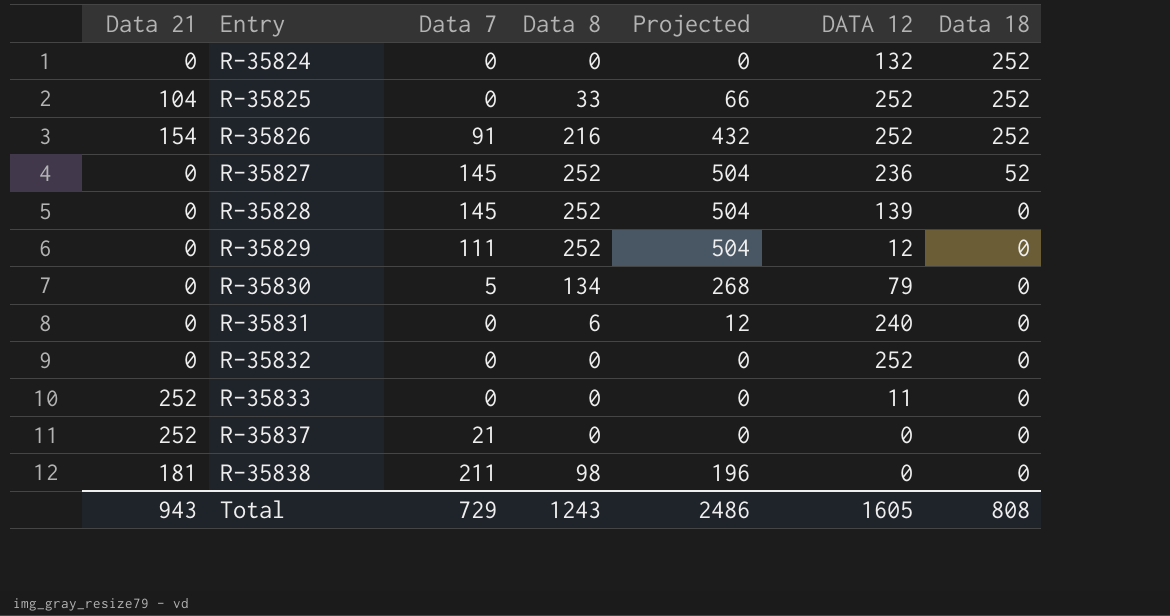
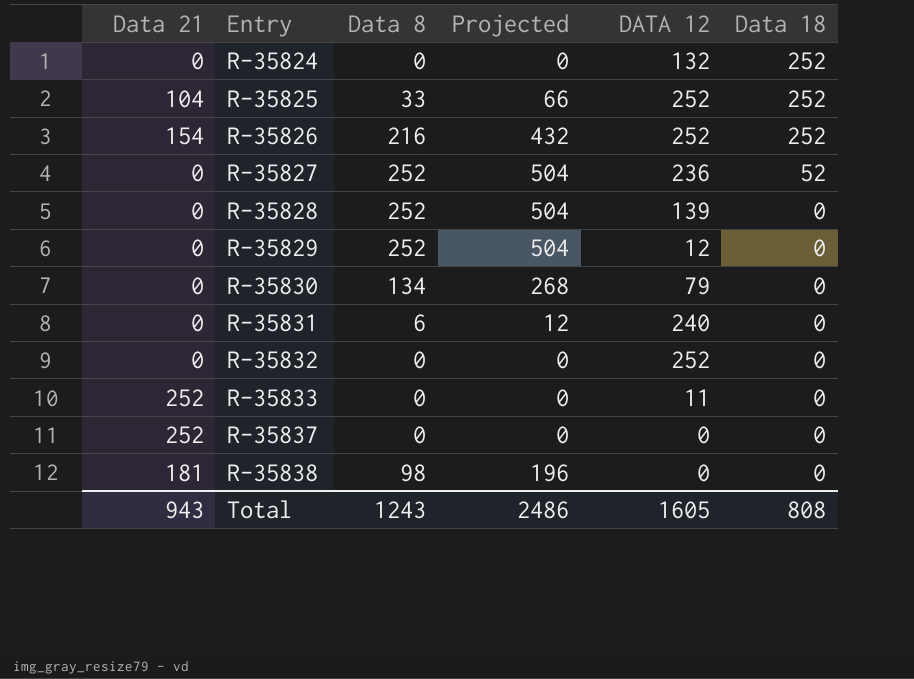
column Data 7 | position: 3 -> none

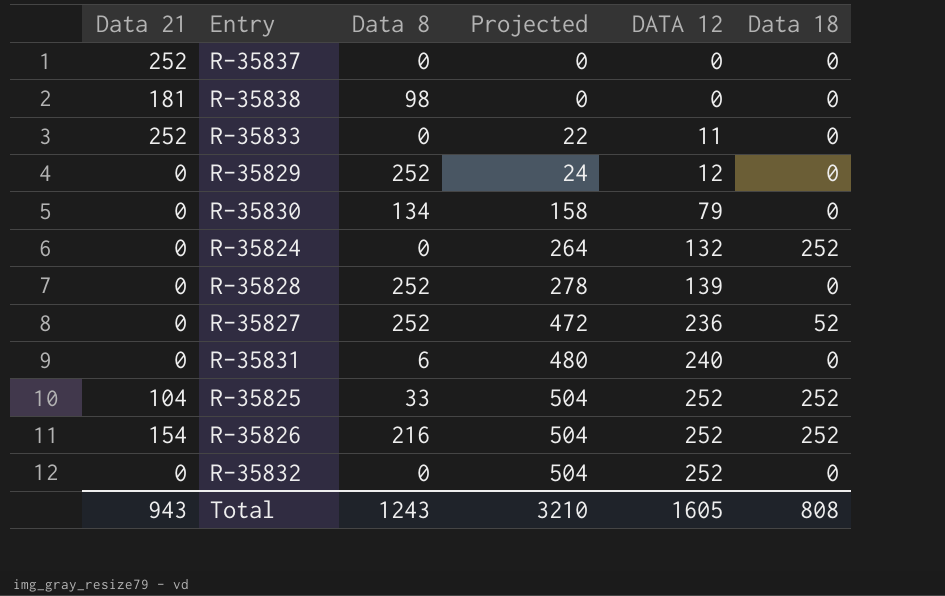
row order: Entry ascending -> Projected ascending
column Projected | formula: [Data 8] * 2 -> [DATA 12] * 2
Total | Projected: 2486 -> 3210

